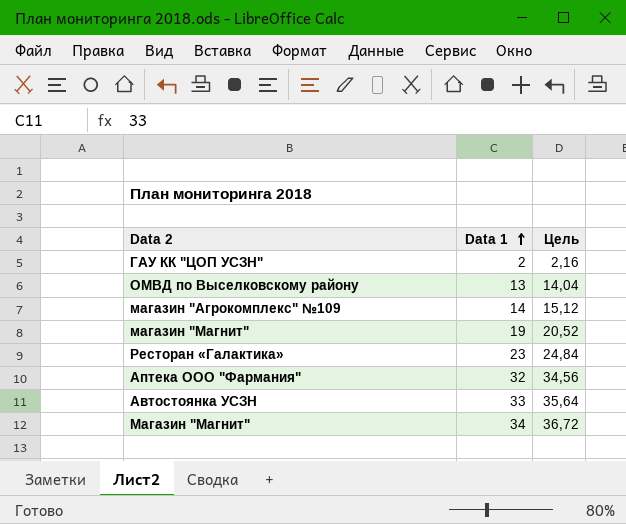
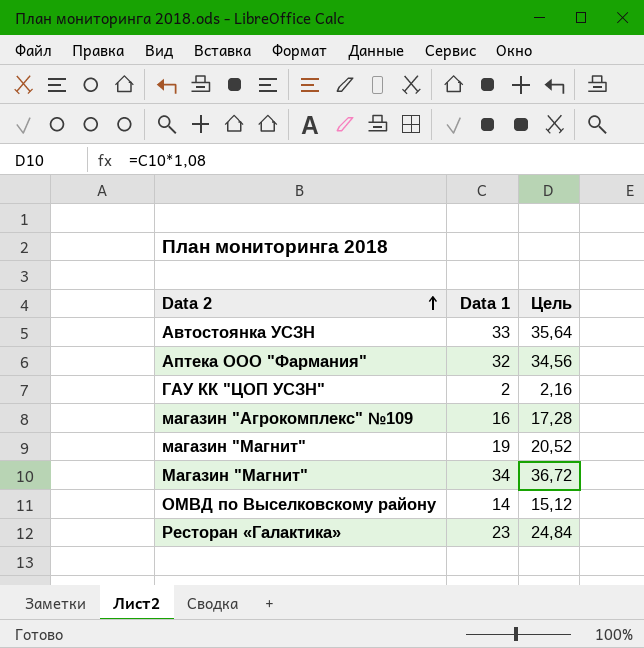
row order: Data 1 ascending -> Data 2 ascending
магазин "Агрокомплекс" №109 | Data 1: 14 -> 16
магазин "Агрокомплекс" №109 | Цель: 15,12 -> 17,28
ОМВД по Выселковскому району | Data 1: 13 -> 14
ОМВД по Выселковскому району | Цель: 14,04 -> 15,12

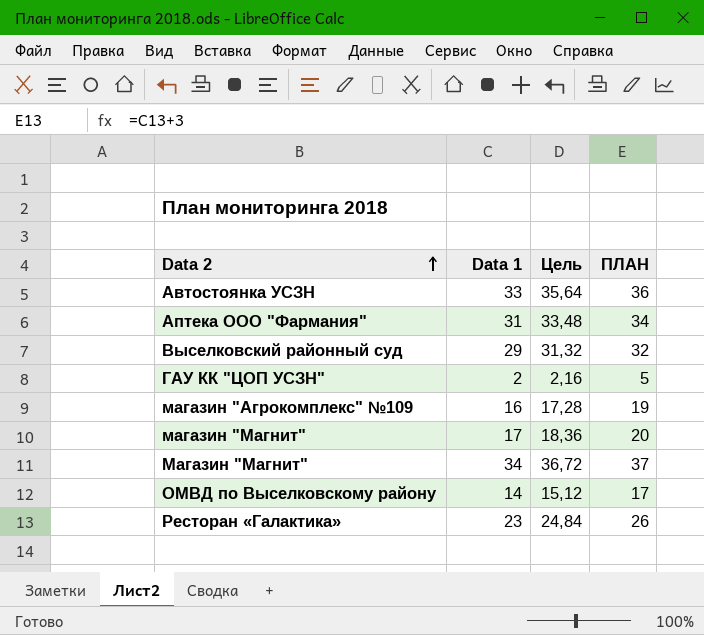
column ПЛАН | formula: none -> [Data 1] + 3
Аптека ООО "Фармания" | Data 1: 32 -> 31
Аптека ООО "Фармания" | Цель: 34,56 -> 33,48
row Выселковский районный суд: none -> 29 | 31,32 | 32
магазин "Магнит" | Data 1: 19 -> 17
магазин "Магнит" | Цель: 20,52 -> 18,36

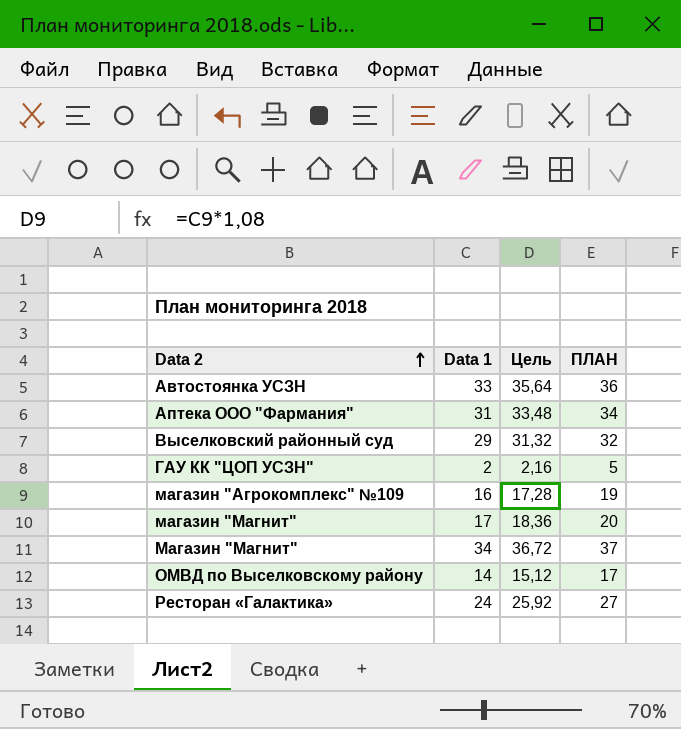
Ресторан «Галактика» | Data 1: 23 -> 24
Ресторан «Галактика» | Цель: 24,84 -> 25,92
Ресторан «Галактика» | ПЛАН: 26 -> 27

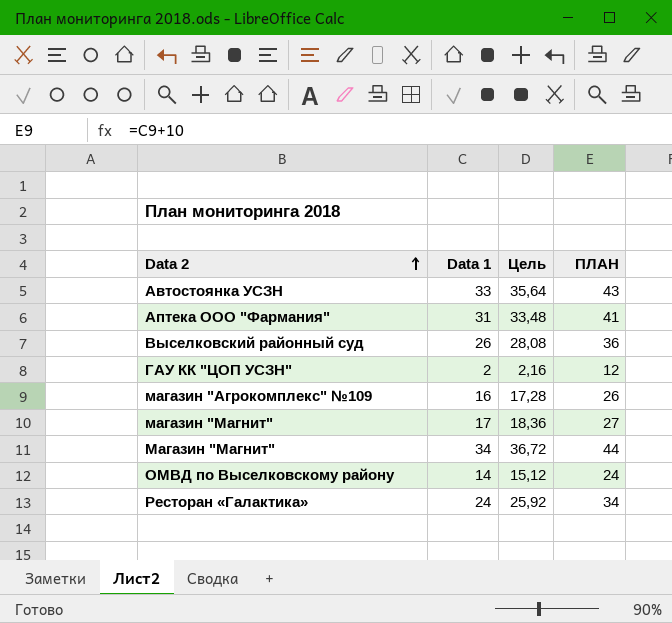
column ПЛАН | formula: [Data 1] + 3 -> [Data 1] + 10
Выселковский районный суд | Data 1: 29 -> 26
Выселковский районный суд | Цель: 31,32 -> 28,08

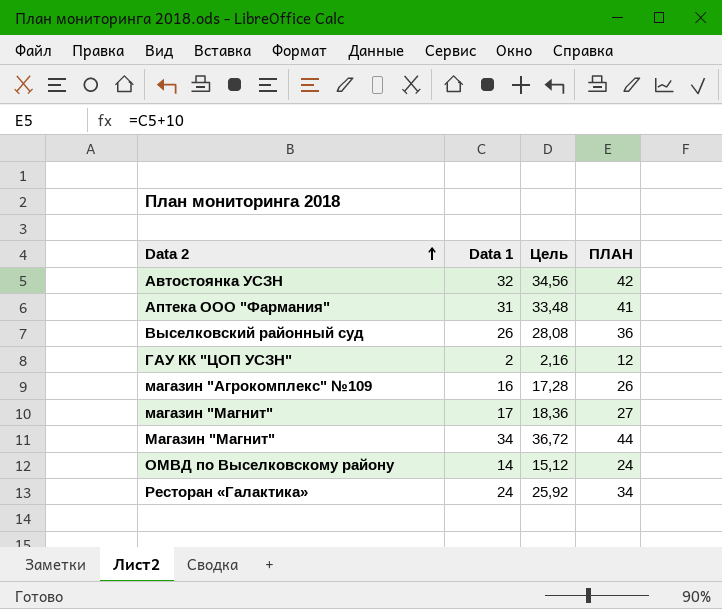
Автостоянка УСЗН | Data 1: 33 -> 32
Автостоянка УСЗН | Цель: 35,64 -> 34,56
Автостоянка УСЗН | ПЛАН: 43 -> 42

